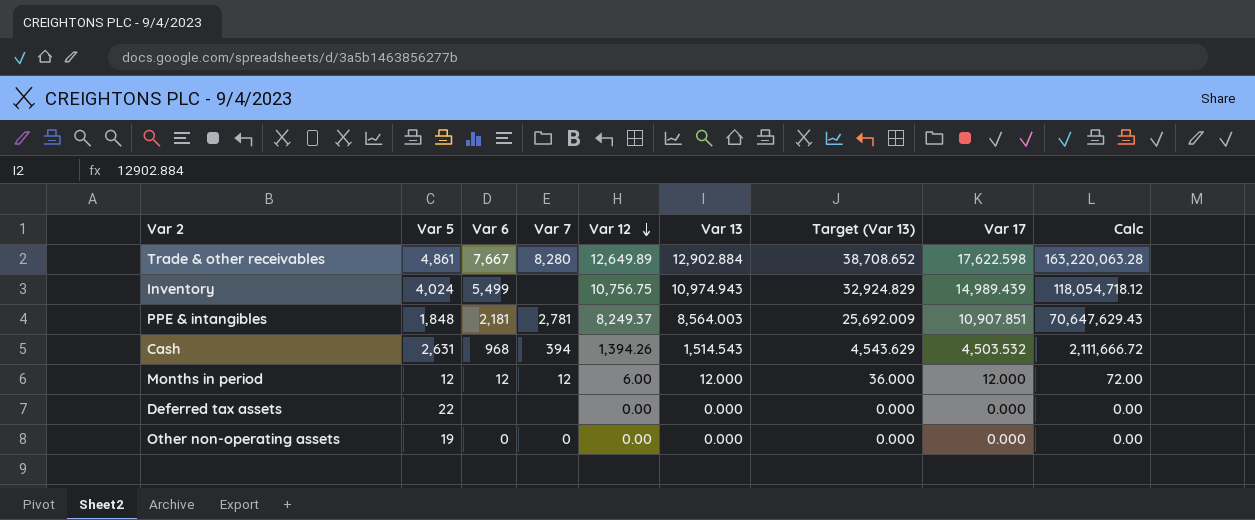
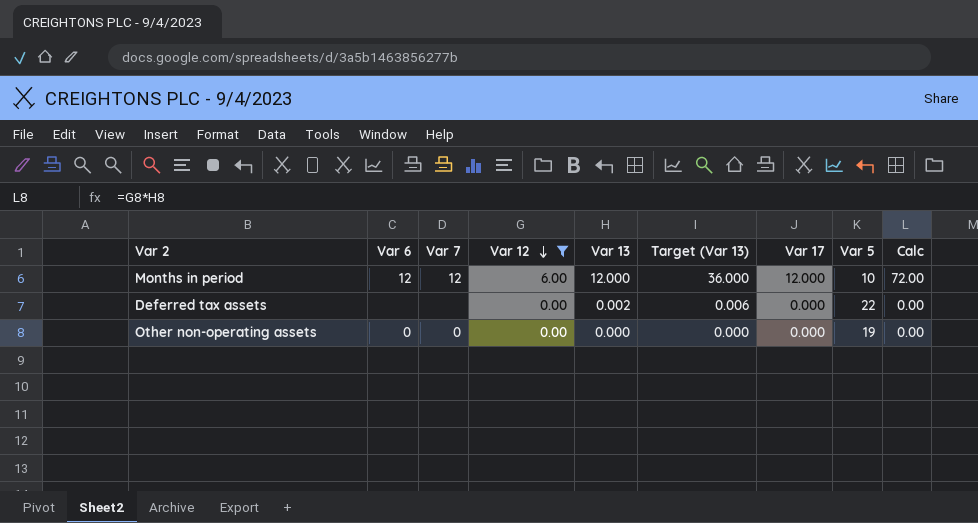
filter: none -> Var 12 <= 6.00
column Var 5 | position: 2 -> 8
Months in period | Var 5: 12 -> 10
Deferred tax assets | Var 13: 0.000 -> 0.002
Deferred tax assets | Target (Var 13): 0.000 -> 0.006

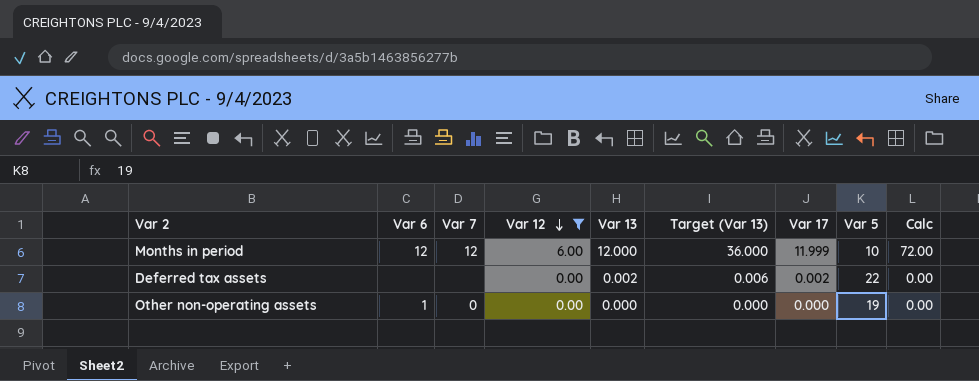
Months in period | Var 17: 12.000 -> 11.999
Deferred tax assets | Var 17: 0.000 -> 0.002
Other non-operating assets | Var 6: 0 -> 1

